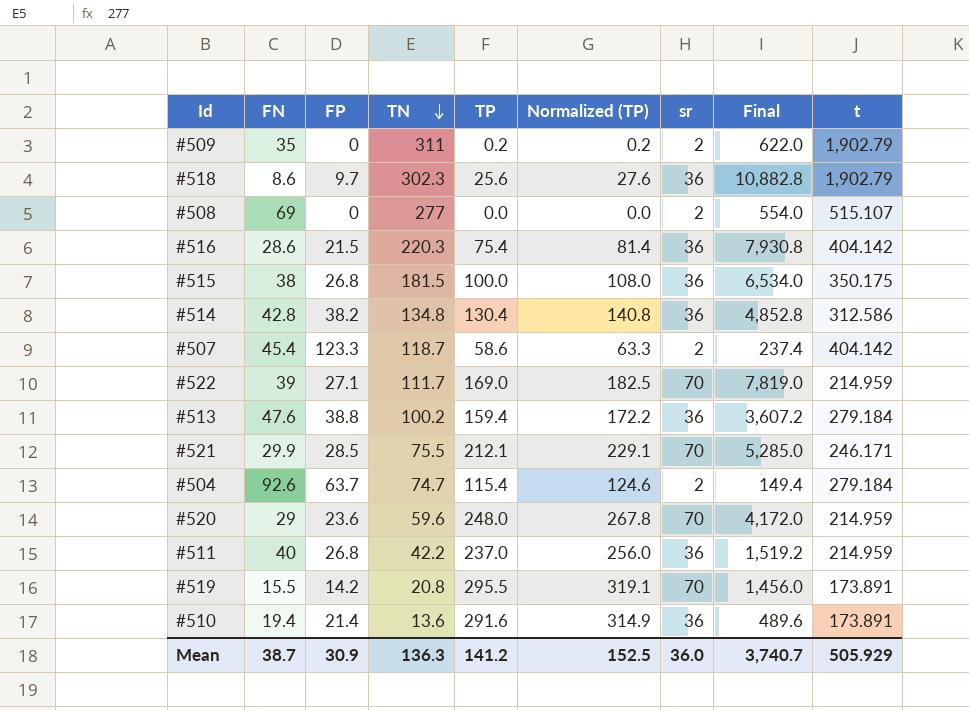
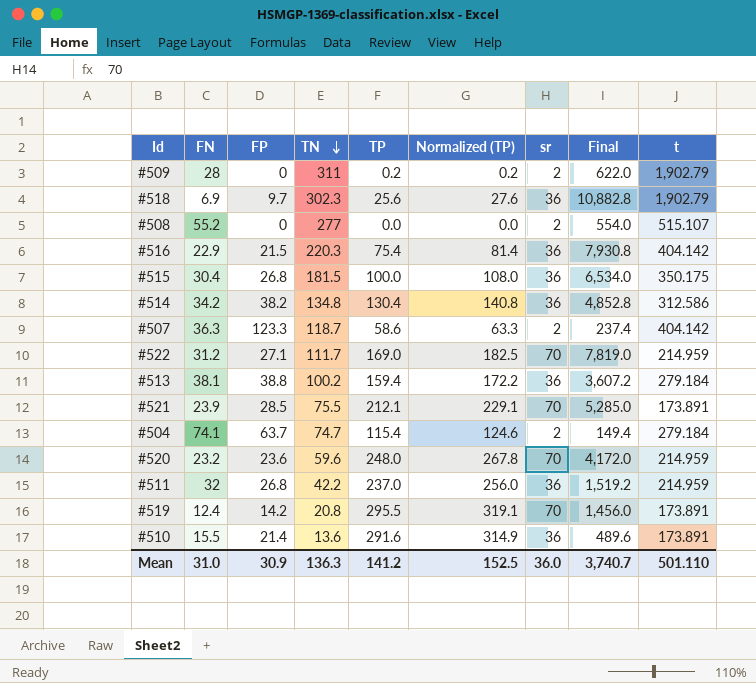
#509 | FN: 35 -> 28
#518 | FN: 8.6 -> 6.9
#508 | FN: 69 -> 55.2
#516 | FN: 28.6 -> 22.9
#515 | FN: 38 -> 30.4
#514 | FN: 42.8 -> 34.2
#507 | FN: 45.4 -> 36.3
#522 | FN: 39 -> 31.2
#513 | FN: 47.6 -> 38.1
#521 | FN: 29.9 -> 23.9
#521 | t: 246.171 -> 173.891
#504 | FN: 92.6 -> 74.1
#520 | FN: 29 -> 23.2
#511 | FN: 40 -> 32
#519 | FN: 15.5 -> 12.4
#510 | FN: 19.4 -> 15.5
Mean | FN: 38.7 -> 31.0
Mean | t: 505.929 -> 501.110

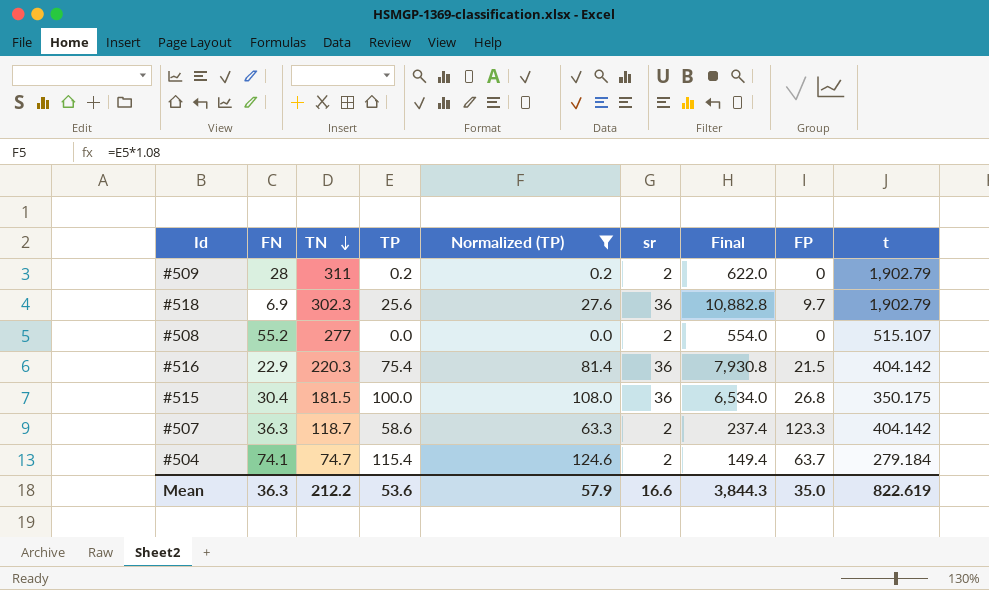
filter: none -> Normalized (TP) <= 124.6
column FP | position: 3 -> 8
Mean | FN: 31.0 -> 36.3
Mean | TN: 136.3 -> 212.2
Mean | TP: 141.2 -> 53.6
Mean | Normalized (TP): 152.5 -> 57.9
Mean | sr: 36.0 -> 16.6
Mean | Final: 3,740.7 -> 3,844.3
Mean | FP: 30.9 -> 35.0
Mean | t: 501.110 -> 822.619

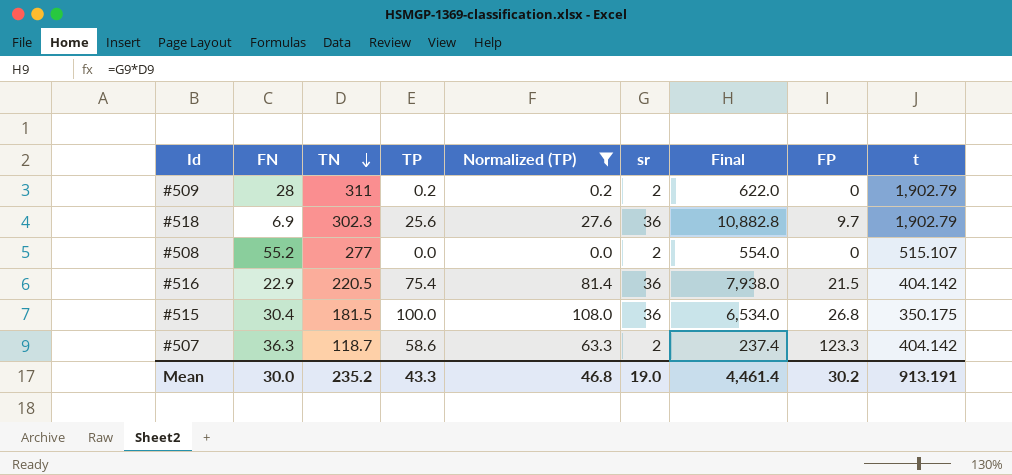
row #504: 74.1 | 74.7 | 115.4 | 124.6 | 2 | 149.4 | 63.7 | 279.184 -> none
#516 | TN: 220.3 -> 220.5
#516 | Final: 7,930.8 -> 7,938.0
Mean | FN: 36.3 -> 30.0
Mean | TN: 212.2 -> 235.2
Mean | TP: 53.6 -> 43.3
Mean | Normalized (TP): 57.9 -> 46.8
Mean | sr: 16.6 -> 19.0
Mean | Final: 3,844.3 -> 4,461.4
Mean | FP: 35.0 -> 30.2
Mean | t: 822.619 -> 913.191

